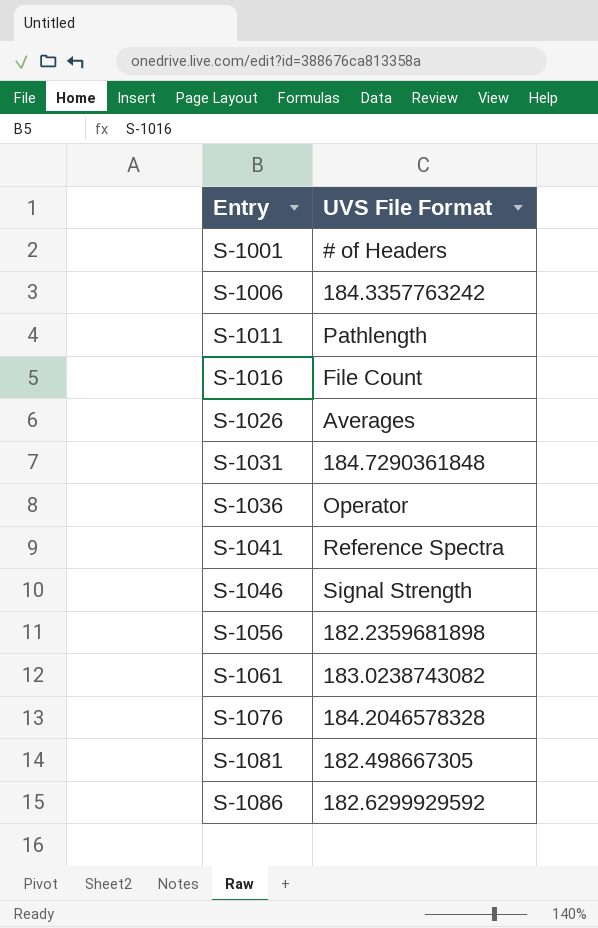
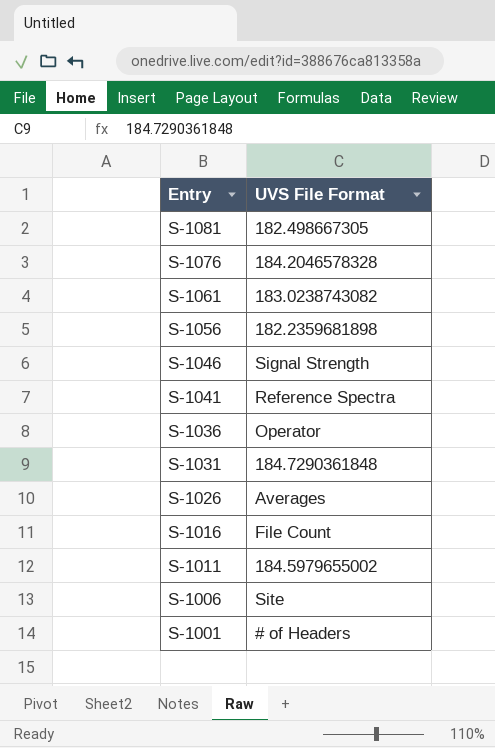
row order: Entry ascending -> Entry descending
row S-1086: 182.6299929592 -> none
S-1011 | UVS File Format: Pathlength -> 184.5979655002
S-1006 | UVS File Format: 184.3357763242 -> Site

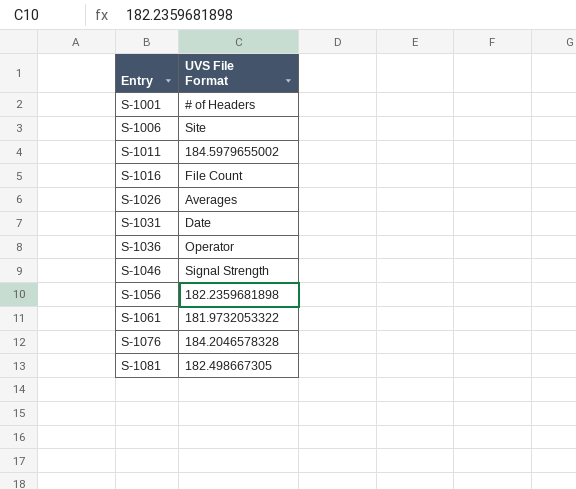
row order: Entry descending -> Entry ascending
row S-1041: Reference Spectra -> none
S-1031 | UVS File Format: 184.7290361848 -> Date
S-1061 | UVS File Format: 183.0238743082 -> 181.9732053322

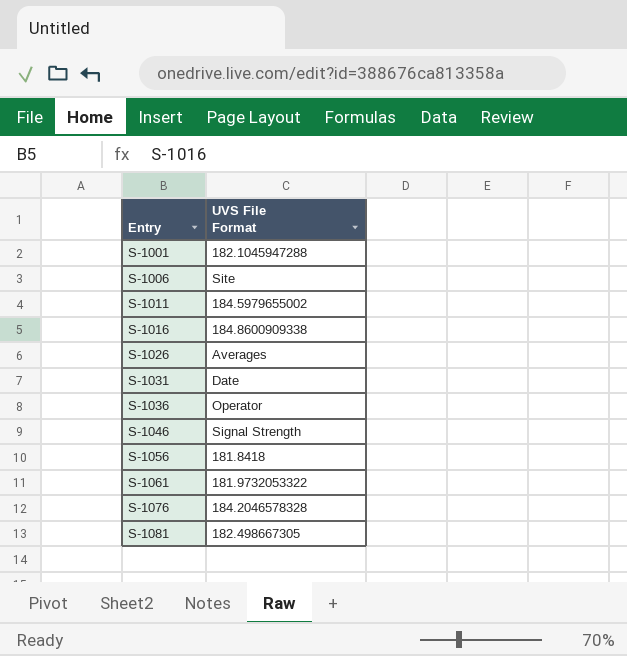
S-1001 | UVS File Format: # of Headers -> 182.1045947288
S-1016 | UVS File Format: File Count -> 184.8600909338
S-1056 | UVS File Format: 182.2359681898 -> 181.8418

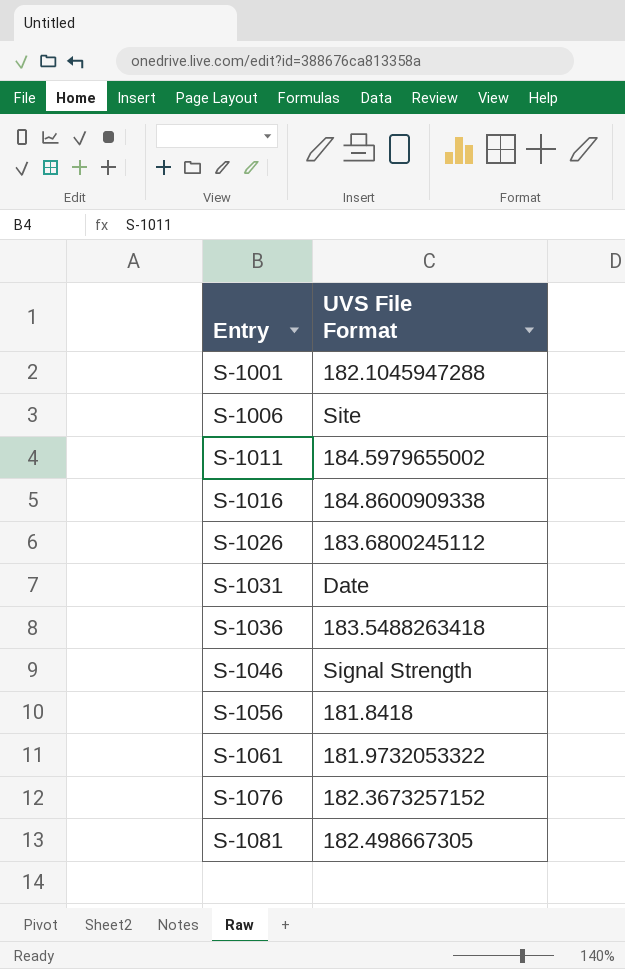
S-1026 | UVS File Format: Averages -> 183.6800245112
S-1036 | UVS File Format: Operator -> 183.5488263418
S-1076 | UVS File Format: 184.2046578328 -> 182.3673257152

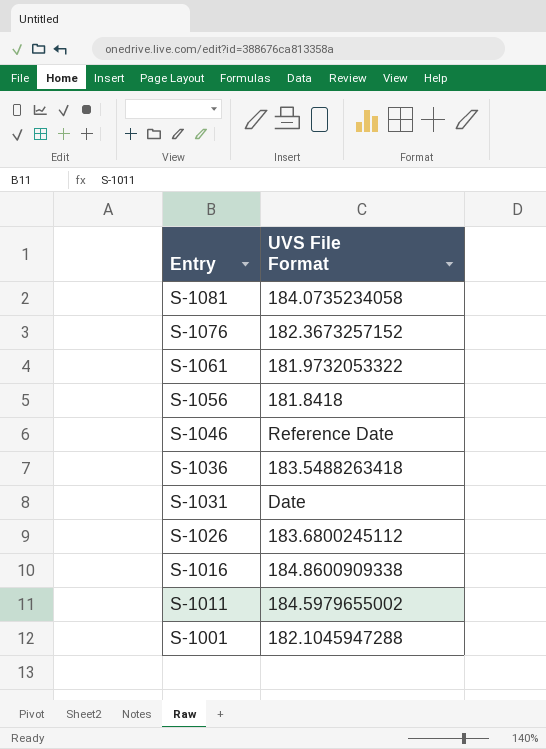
row order: Entry ascending -> Entry descending
row S-1006: Site -> none
S-1081 | UVS File Format: 182.498667305 -> 184.0735234058
S-1046 | UVS File Format: Signal Strength -> Reference Date

